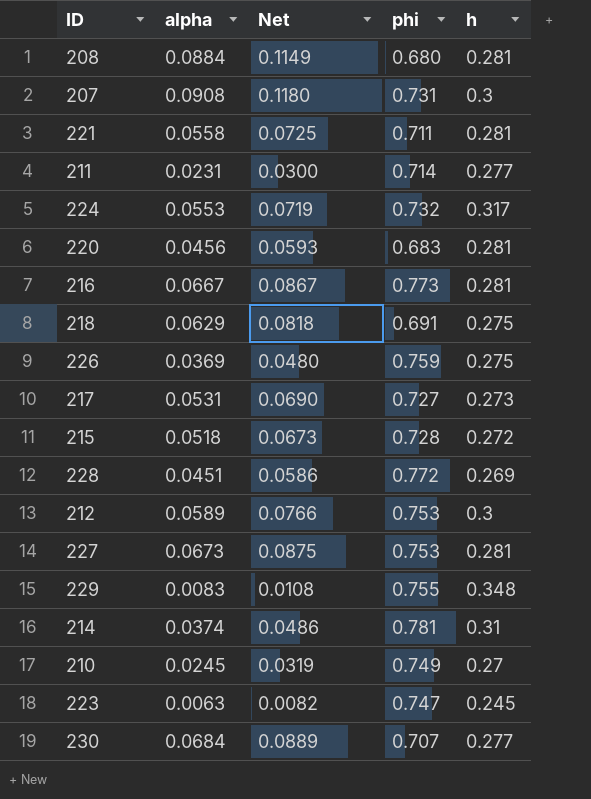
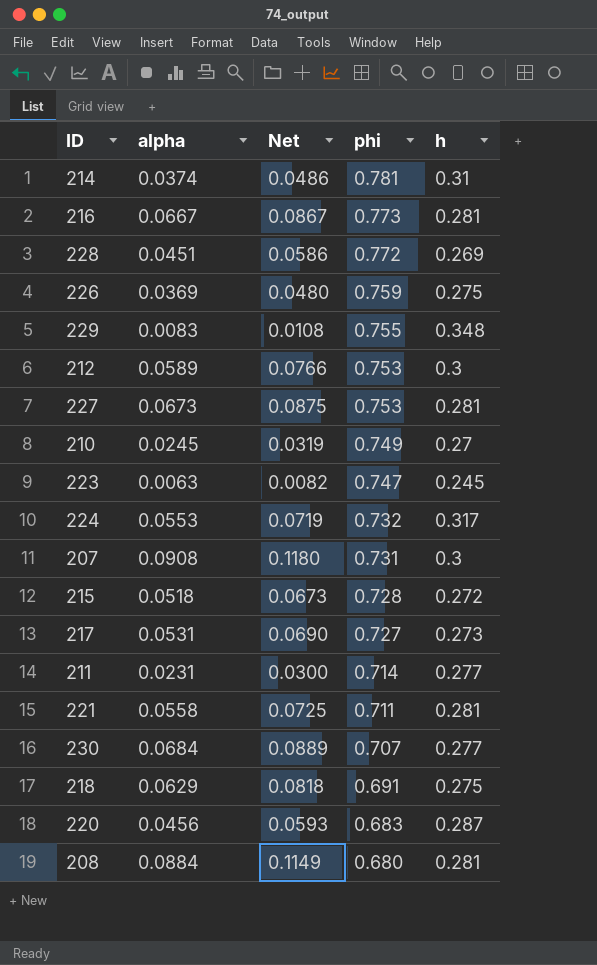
row order: none -> phi descending
220 | h: 0.281 -> 0.287

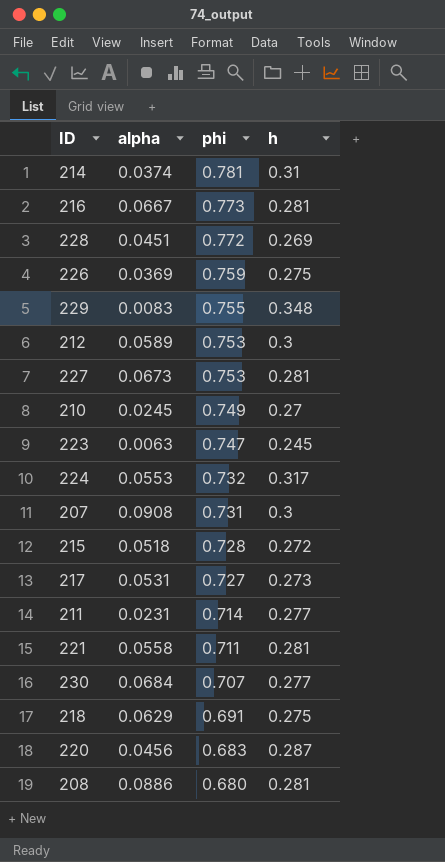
column Net | formula: [alpha] * 1.3 -> none
208 | alpha: 0.0884 -> 0.0886

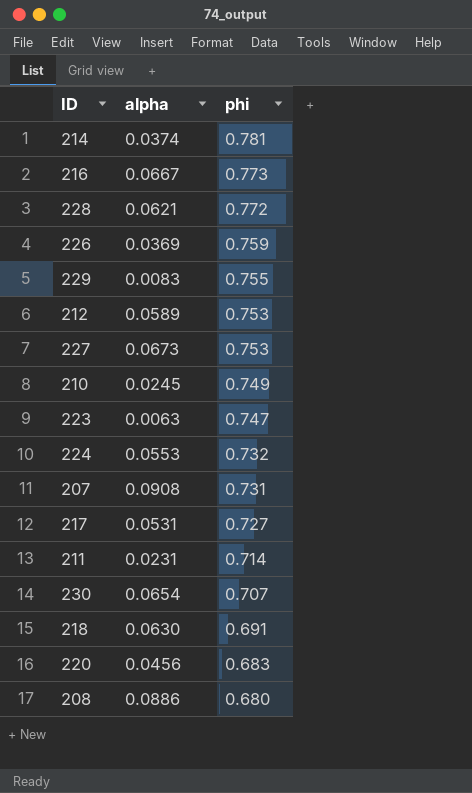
column h | position: 4 -> none
row 215: 0.0518 | 0.728 | 0.272 -> none
row 221: 0.0558 | 0.711 | 0.281 -> none
228 | alpha: 0.0451 -> 0.0621
230 | alpha: 0.0684 -> 0.0654
218 | alpha: 0.0629 -> 0.0630

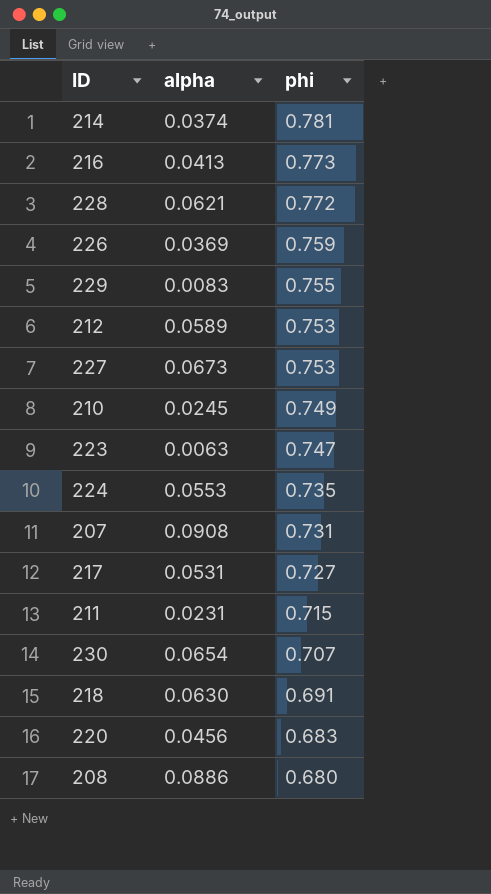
216 | alpha: 0.0667 -> 0.0413
224 | phi: 0.732 -> 0.735
211 | phi: 0.714 -> 0.715

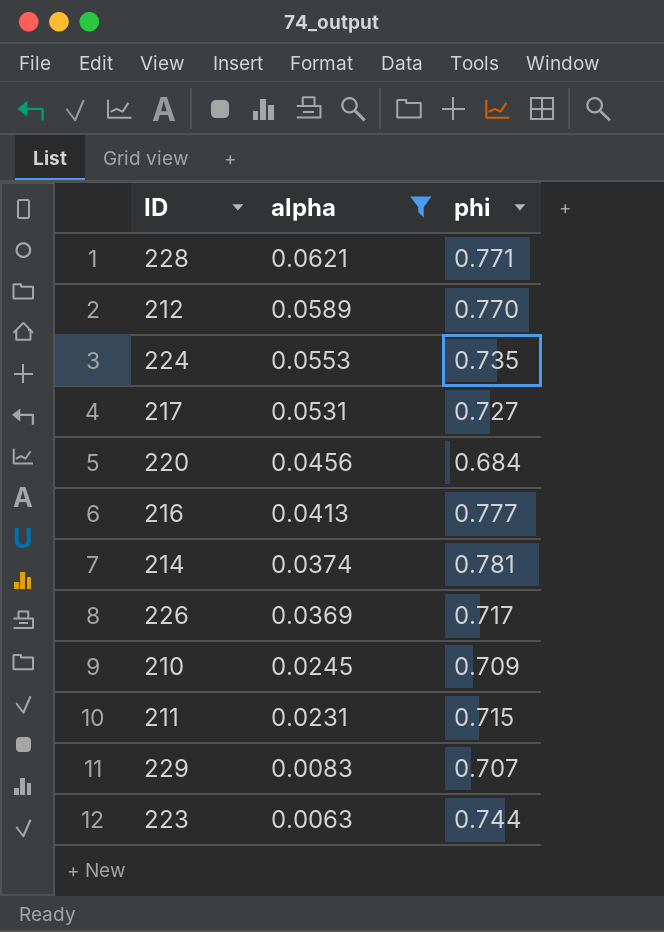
filter: none -> alpha <= 0.0621
row order: phi descending -> alpha descending
228 | phi: 0.772 -> 0.771
212 | phi: 0.753 -> 0.770
220 | phi: 0.683 -> 0.684
216 | phi: 0.773 -> 0.777
226 | phi: 0.759 -> 0.717
210 | phi: 0.749 -> 0.709
229 | phi: 0.755 -> 0.707
223 | phi: 0.747 -> 0.744

